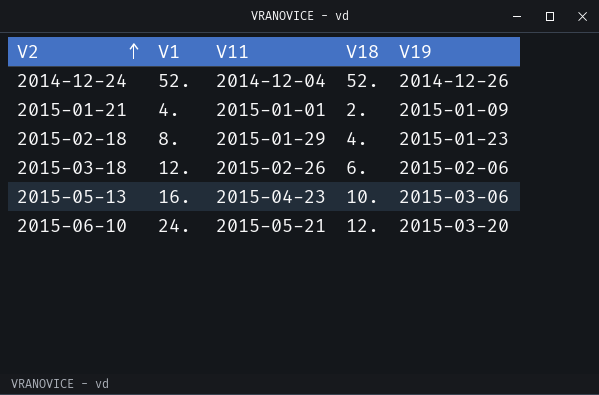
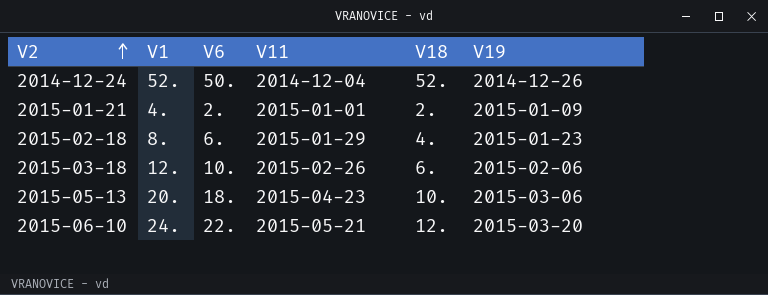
column V6 | position: none -> 3
2015-05-13 | V1: 16. -> 20.

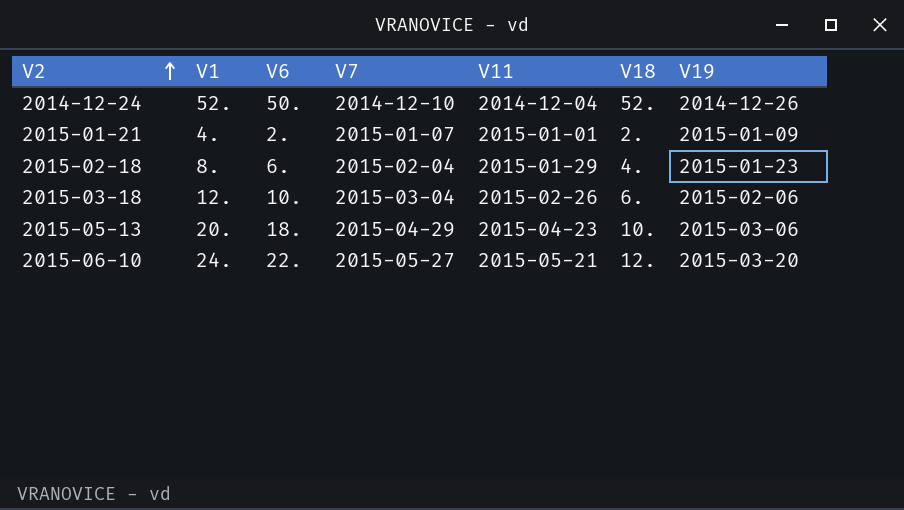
column V7 | position: none -> 4

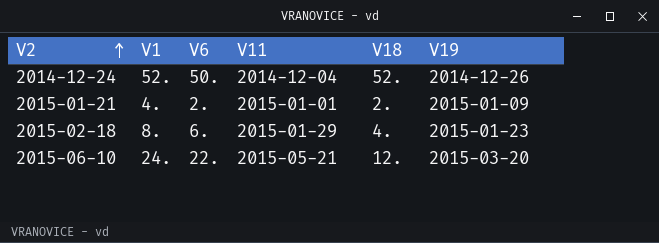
column V7 | position: 4 -> none
row 2015-03-18: 12. | 10. | 2015-03-04 | 2015-02-26 | 6. | 2015-02-06 -> none
row 2015-05-13: 20. | 18. | 2015-04-29 | 2015-04-23 | 10. | 2015-03-06 -> none

